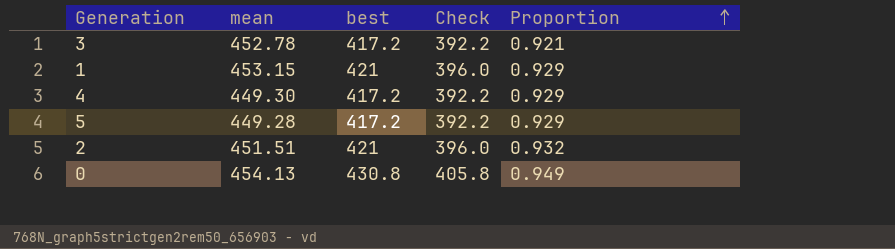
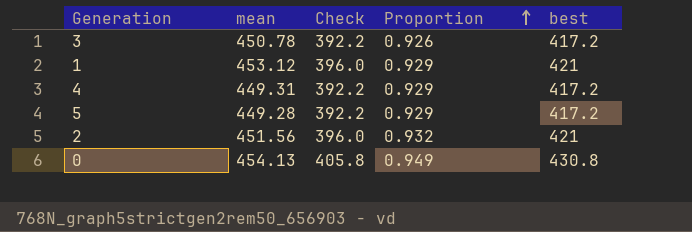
column best | position: 3 -> 5
3 | mean: 452.78 -> 450.78
3 | Proportion: 0.921 -> 0.926
1 | mean: 453.15 -> 453.12
4 | mean: 449.30 -> 449.31
2 | mean: 451.51 -> 451.56

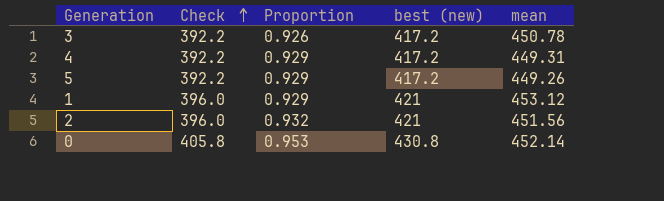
row order: Proportion ascending -> Check ascending
column name: best -> best (new)
column mean | position: 2 -> 5
5 | mean: 449.28 -> 449.26
0 | Proportion: 0.949 -> 0.953
0 | mean: 454.13 -> 452.14

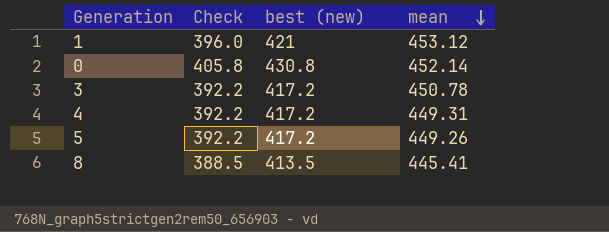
row order: Check ascending -> mean descending
column Proportion | formula: [best (new)] / [mean] -> none
row 2: 396.0 | 0.932 | 421 | 451.56 -> none
row 8: none -> 388.5 | 413.5 | 445.41

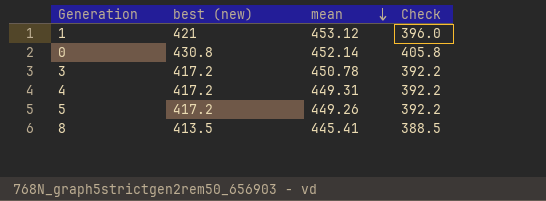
column Check | position: 2 -> 4

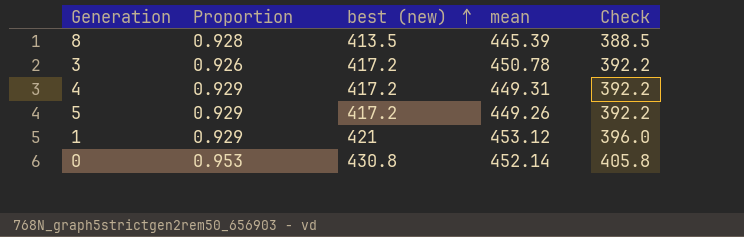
row order: mean descending -> best (new) ascending
column Proportion | formula: none -> [best (new)] / [mean]
8 | mean: 445.41 -> 445.39

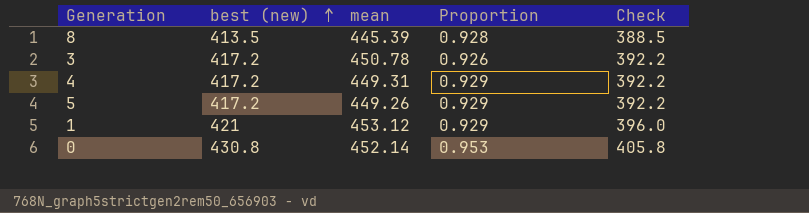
column Proportion | position: 2 -> 4

